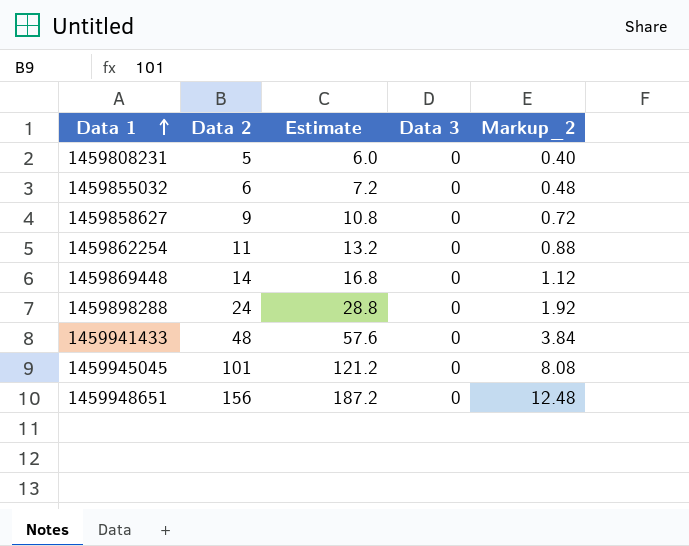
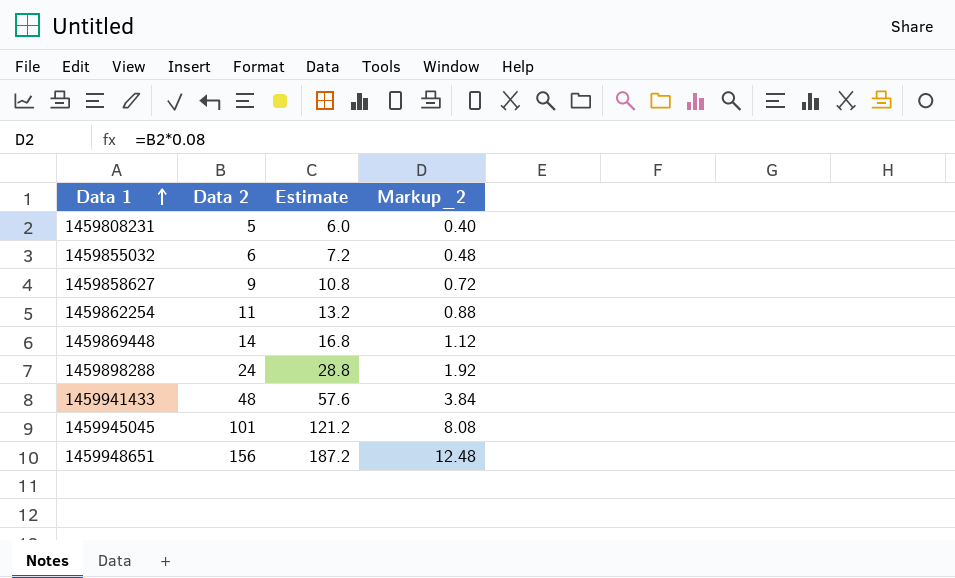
column Data 3 | position: 4 -> none

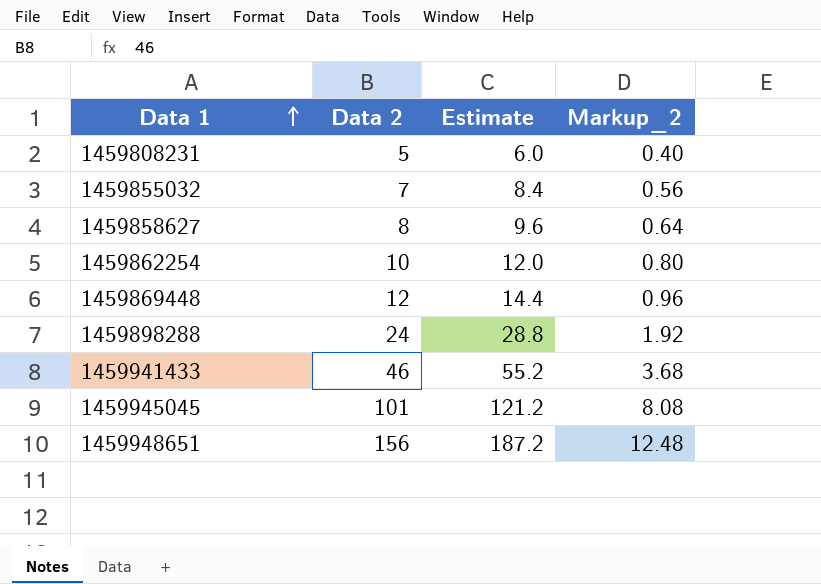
1459855032 | Data 2: 6 -> 7
1459855032 | Estimate: 7.2 -> 8.4
1459855032 | Markup_2: 0.48 -> 0.56
1459858627 | Data 2: 9 -> 8
1459858627 | Estimate: 10.8 -> 9.6
1459858627 | Markup_2: 0.72 -> 0.64
1459862254 | Data 2: 11 -> 10
1459862254 | Estimate: 13.2 -> 12.0
1459862254 | Markup_2: 0.88 -> 0.80
1459869448 | Data 2: 14 -> 12
1459869448 | Estimate: 16.8 -> 14.4
1459869448 | Markup_2: 1.12 -> 0.96
1459941433 | Data 2: 48 -> 46
1459941433 | Estimate: 57.6 -> 55.2
1459941433 | Markup_2: 3.84 -> 3.68

